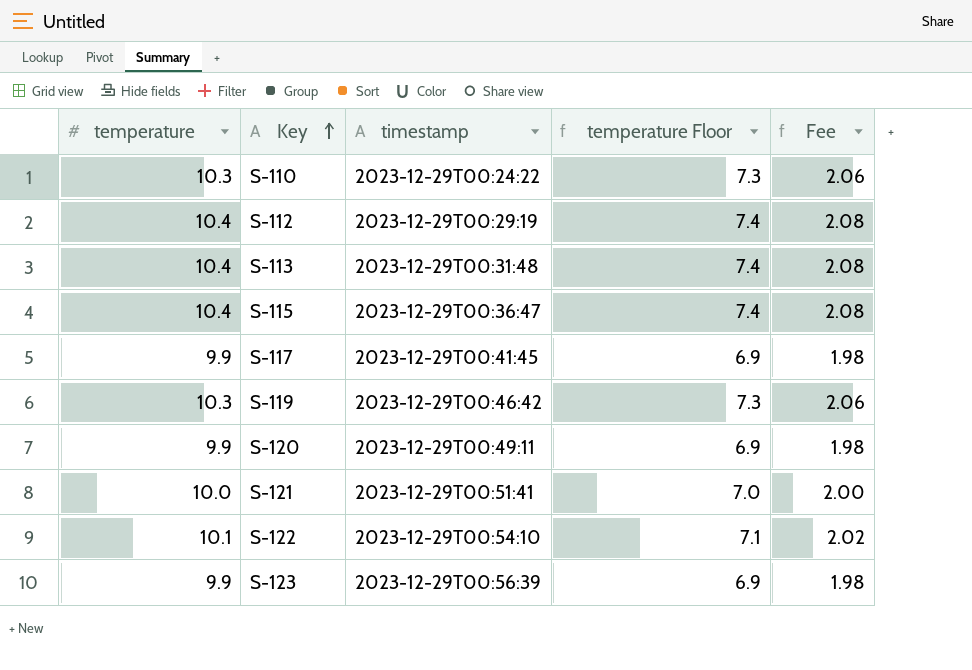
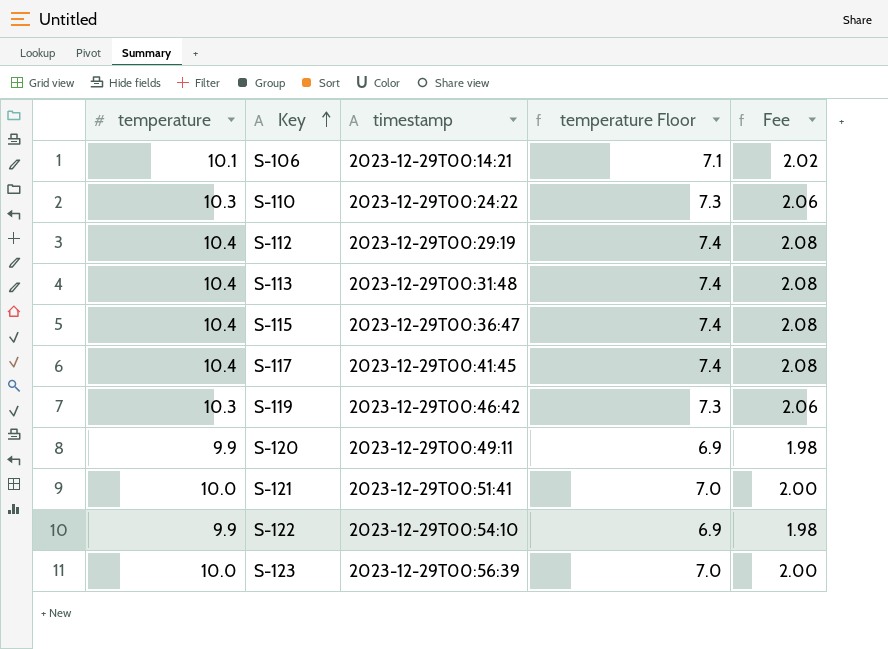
row S-106: none -> 10.1 | 2023-12-29T00:14:21 | 7.1 | 2.02
S-117 | temperature: 9.9 -> 10.4
S-117 | temperature Floor: 6.9 -> 7.4
S-117 | Fee: 1.98 -> 2.08
S-122 | temperature: 10.1 -> 9.9
S-122 | temperature Floor: 7.1 -> 6.9
S-122 | Fee: 2.02 -> 1.98
S-123 | temperature: 9.9 -> 10.0
S-123 | temperature Floor: 6.9 -> 7.0
S-123 | Fee: 1.98 -> 2.00

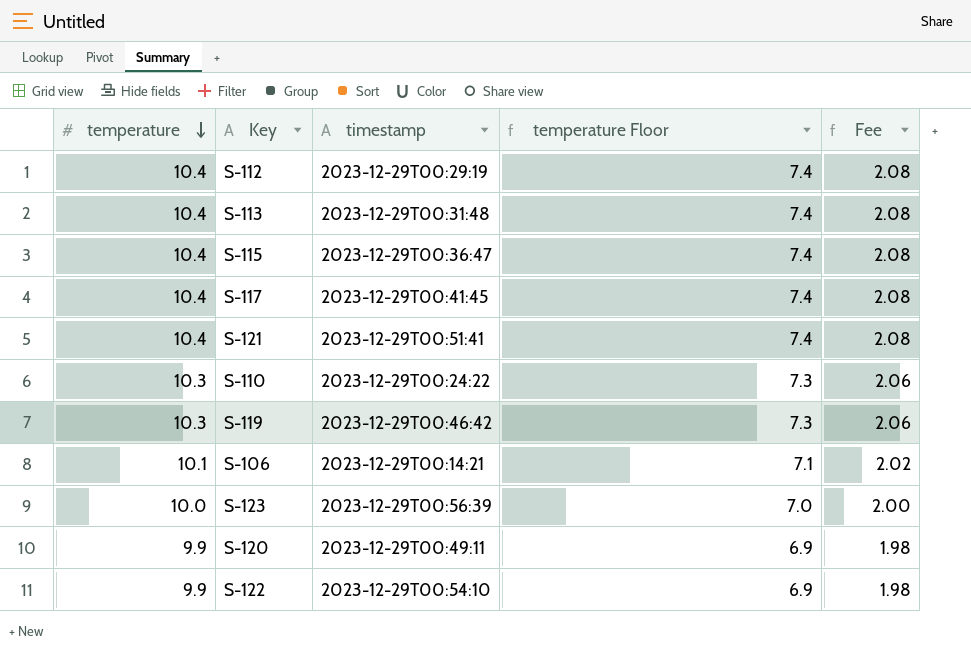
row order: Key ascending -> temperature descending
S-121 | temperature: 10.0 -> 10.4
S-121 | temperature Floor: 7.0 -> 7.4
S-121 | Fee: 2.00 -> 2.08

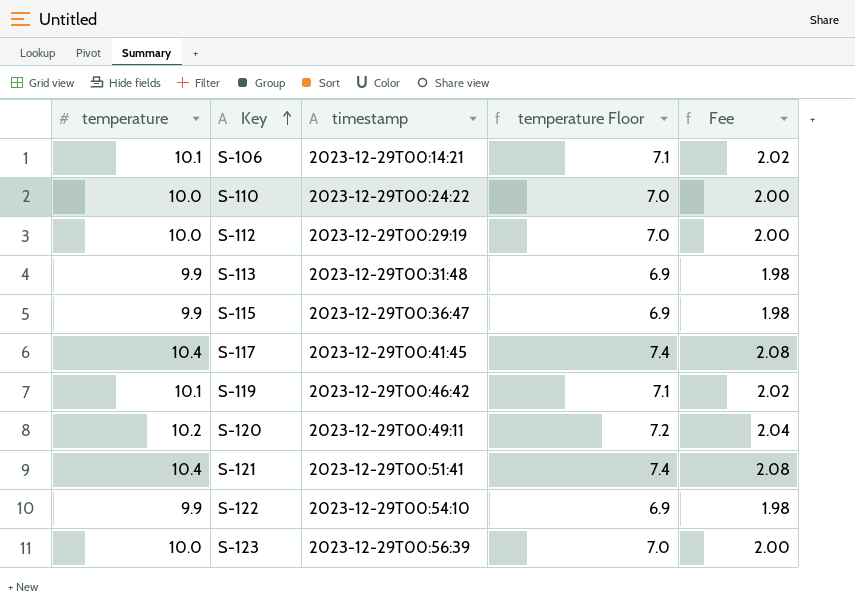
row order: temperature descending -> Key ascending
S-110 | temperature: 10.3 -> 10.0
S-110 | temperature Floor: 7.3 -> 7.0
S-110 | Fee: 2.06 -> 2.00
S-112 | temperature: 10.4 -> 10.0
S-112 | temperature Floor: 7.4 -> 7.0
S-112 | Fee: 2.08 -> 2.00
S-113 | temperature: 10.4 -> 9.9
S-113 | temperature Floor: 7.4 -> 6.9
S-113 | Fee: 2.08 -> 1.98
S-115 | temperature: 10.4 -> 9.9
S-115 | temperature Floor: 7.4 -> 6.9
S-115 | Fee: 2.08 -> 1.98
S-119 | temperature: 10.3 -> 10.1
S-119 | temperature Floor: 7.3 -> 7.1
S-119 | Fee: 2.06 -> 2.02
S-120 | temperature: 9.9 -> 10.2
S-120 | temperature Floor: 6.9 -> 7.2
S-120 | Fee: 1.98 -> 2.04

